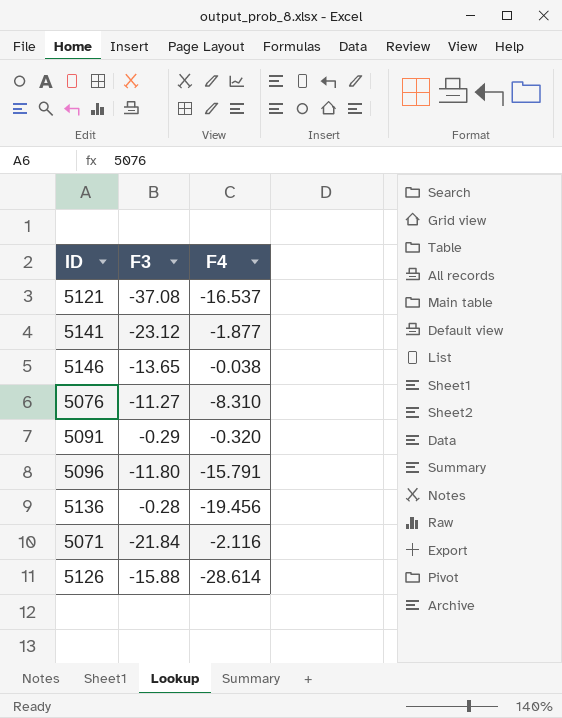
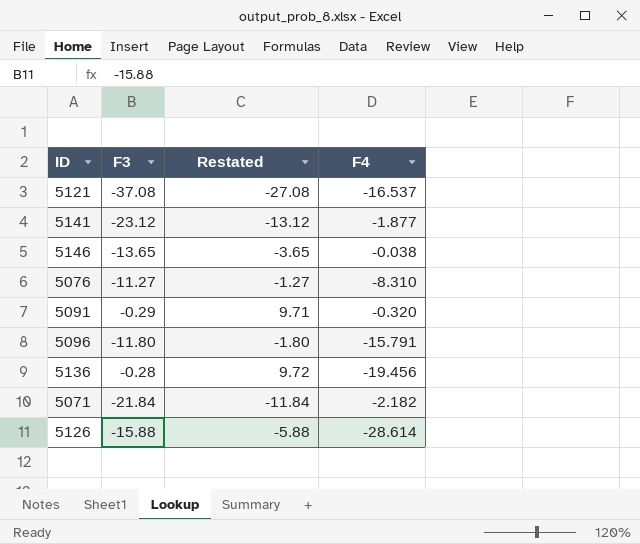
column Restated | formula: none -> [F3] + 10
5071 | F4: -2.116 -> -2.182

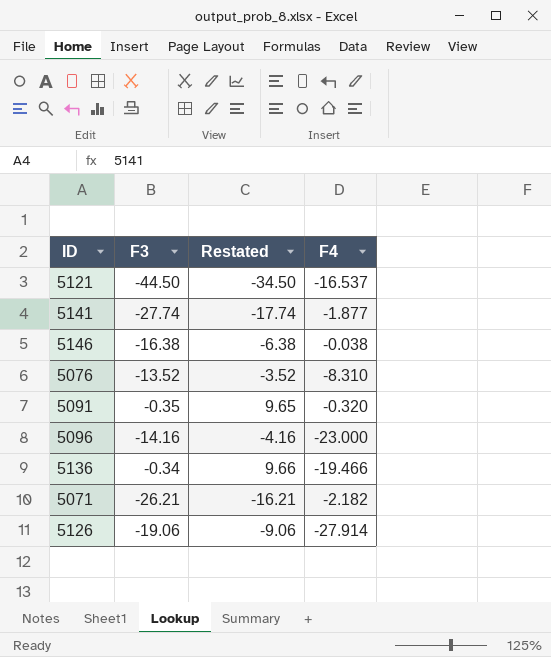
5121 | F3: -37.08 -> -44.50
5121 | Restated: -27.08 -> -34.50
5141 | F3: -23.12 -> -27.74
5141 | Restated: -13.12 -> -17.74
5146 | F3: -13.65 -> -16.38
5146 | Restated: -3.65 -> -6.38
5076 | F3: -11.27 -> -13.52
5076 | Restated: -1.27 -> -3.52
5091 | F3: -0.29 -> -0.35
5091 | Restated: 9.71 -> 9.65
5096 | F3: -11.80 -> -14.16
5096 | Restated: -1.80 -> -4.16
5096 | F4: -15.791 -> -23.000
5136 | F3: -0.28 -> -0.34
5136 | Restated: 9.72 -> 9.66
5136 | F4: -19.456 -> -19.466
5071 | F3: -21.84 -> -26.21
5071 | Restated: -11.84 -> -16.21
5126 | F3: -15.88 -> -19.06
5126 | Restated: -5.88 -> -9.06
5126 | F4: -28.614 -> -27.914

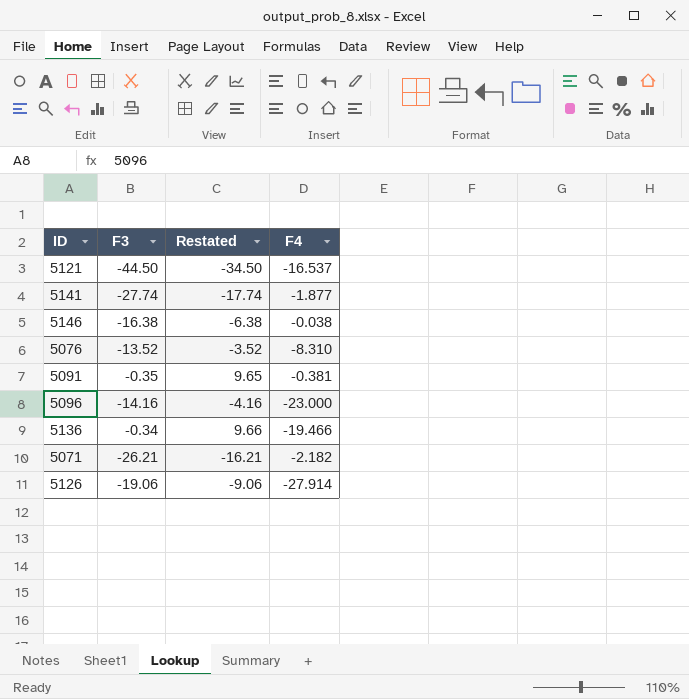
5091 | F4: -0.320 -> -0.381

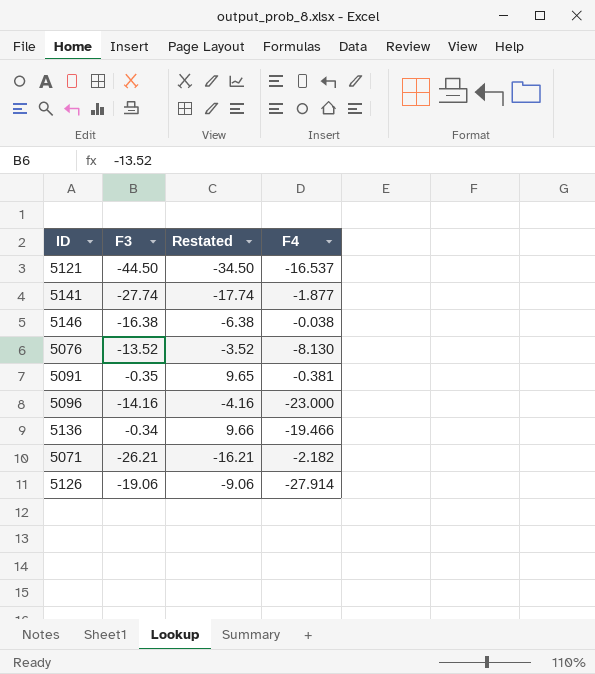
5076 | F4: -8.310 -> -8.130

